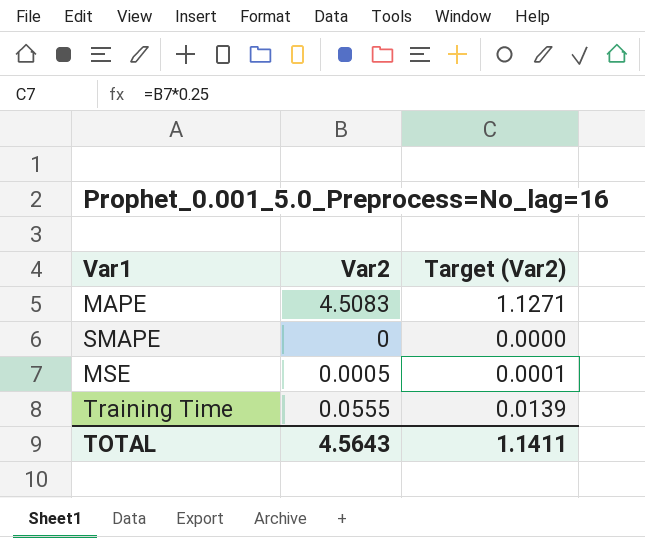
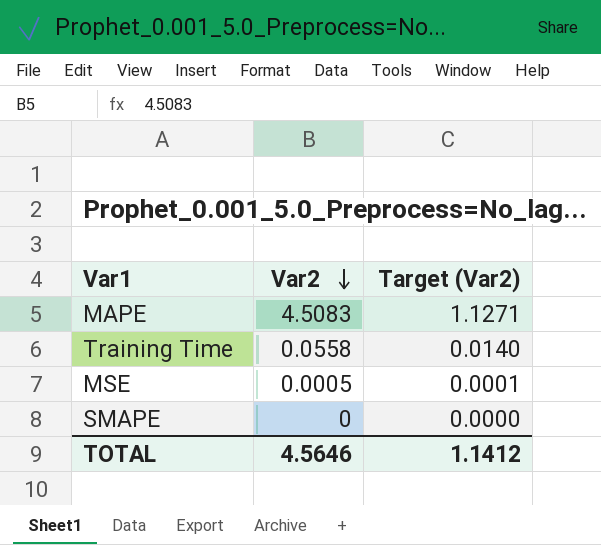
row order: none -> Var2 descending
Training Time | Var2: 0.0555 -> 0.0558
Training Time | Target (Var2): 0.0139 -> 0.0140
TOTAL | Var2: 4.5643 -> 4.5646
TOTAL | Target (Var2): 1.1411 -> 1.1412

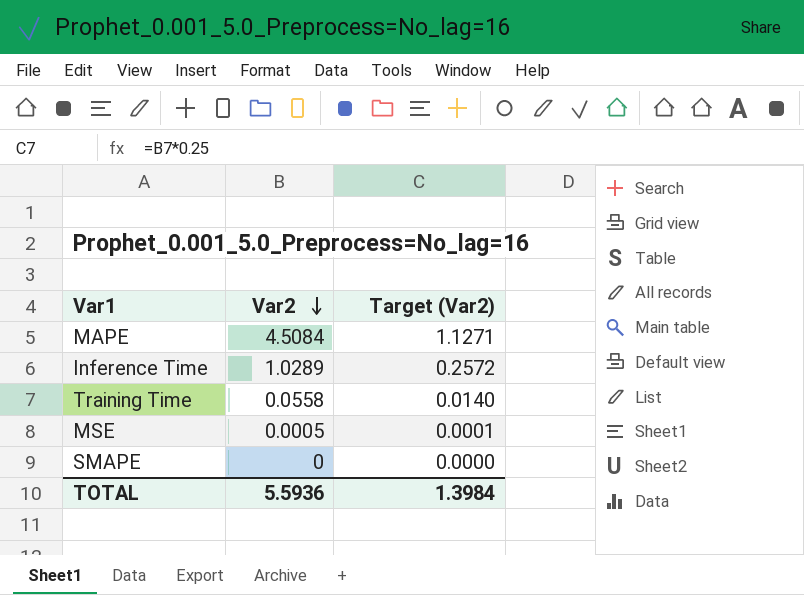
MAPE | Var2: 4.5083 -> 4.5084
row Inference Time: none -> 1.0289 | 0.2572
TOTAL | Var2: 4.5646 -> 5.5936
TOTAL | Target (Var2): 1.1412 -> 1.3984

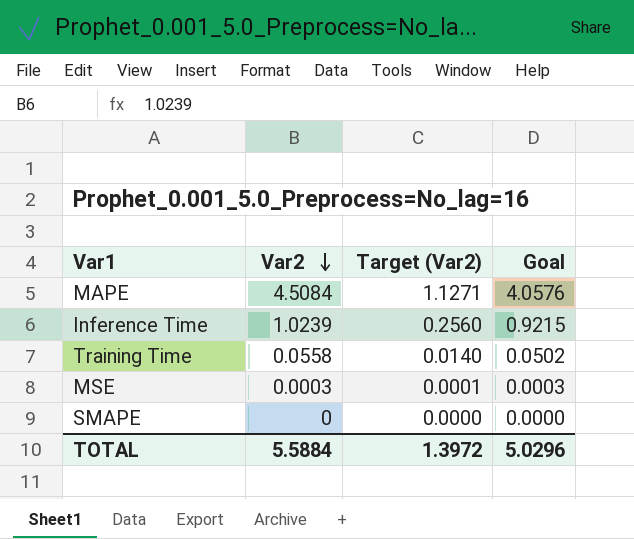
column Goal | formula: none -> [Var2] * 0.9
Inference Time | Var2: 1.0289 -> 1.0239
Inference Time | Target (Var2): 0.2572 -> 0.2560
MSE | Var2: 0.0005 -> 0.0003
TOTAL | Var2: 5.5936 -> 5.5884
TOTAL | Target (Var2): 1.3984 -> 1.3972

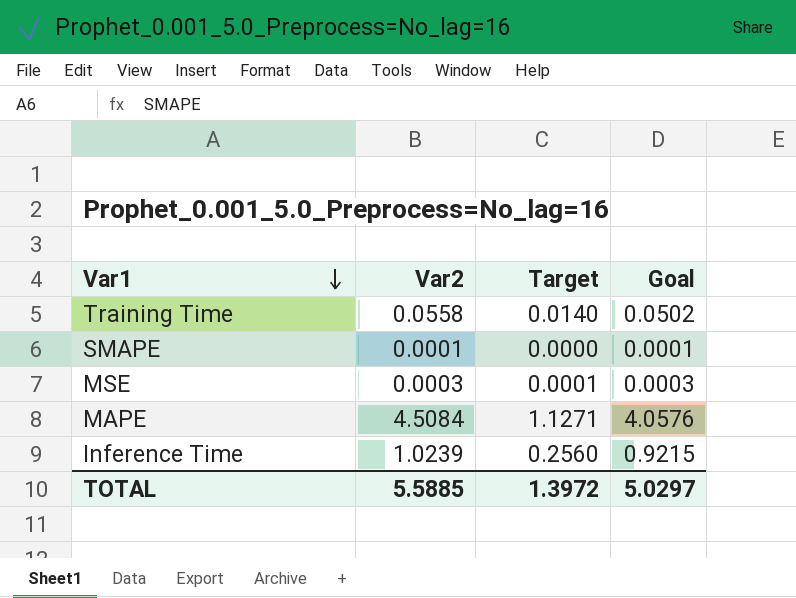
row order: Var2 descending -> Var1 descending
column name: Target (Var2) -> Target
SMAPE | Var2: 0 -> 0.0001
SMAPE | Goal: 0.0000 -> 0.0001
TOTAL | Var2: 5.5884 -> 5.5885
TOTAL | Goal: 5.0296 -> 5.0297

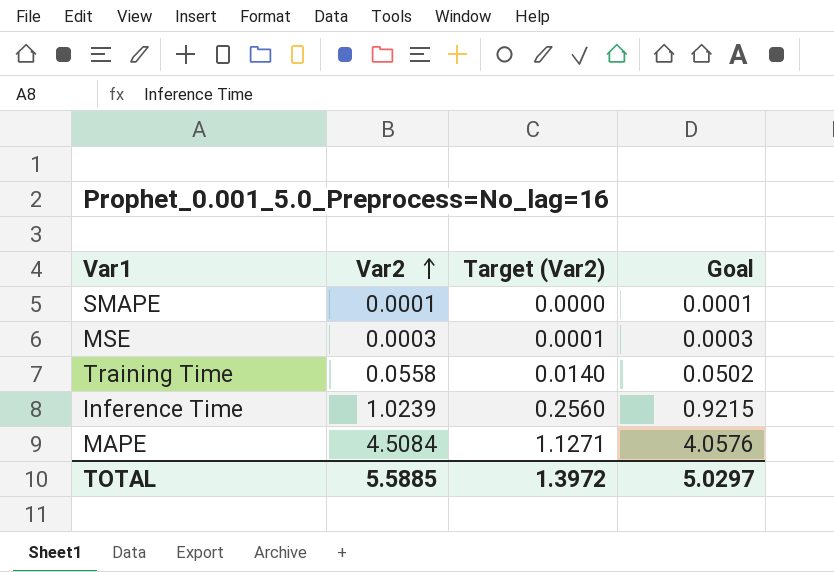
row order: Var1 descending -> Var2 ascending
column name: Target -> Target (Var2)

